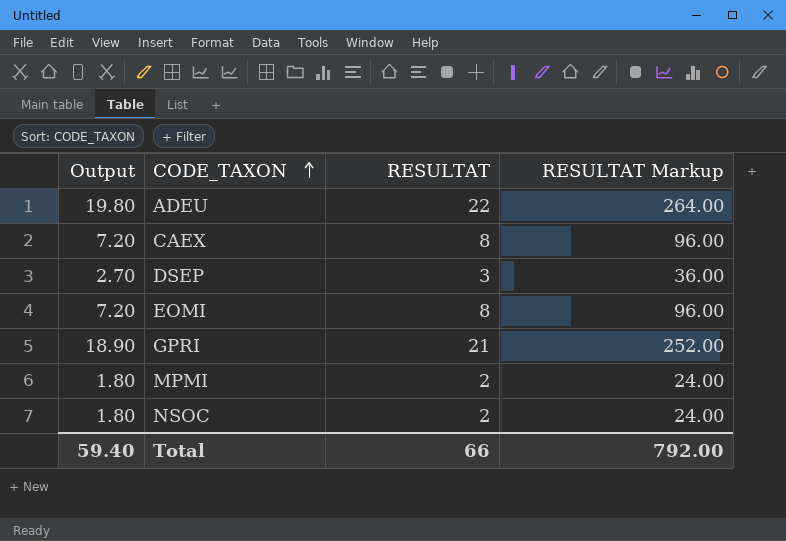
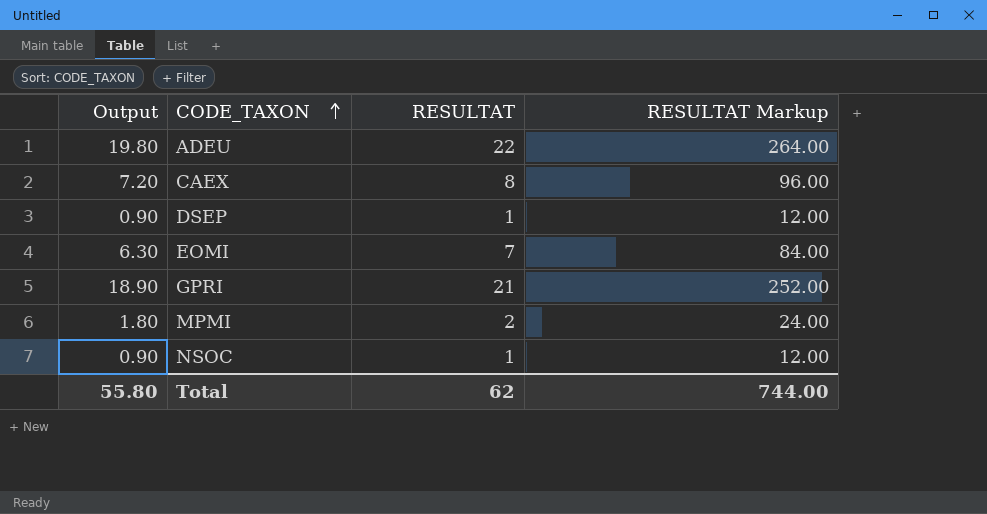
DSEP | Output: 2.70 -> 0.90
DSEP | RESULTAT: 3 -> 1
DSEP | RESULTAT Markup: 36.00 -> 12.00
EOMI | Output: 7.20 -> 6.30
EOMI | RESULTAT: 8 -> 7
EOMI | RESULTAT Markup: 96.00 -> 84.00
NSOC | Output: 1.80 -> 0.90
NSOC | RESULTAT: 2 -> 1
NSOC | RESULTAT Markup: 24.00 -> 12.00
Total | Output: 59.40 -> 55.80
Total | RESULTAT: 66 -> 62
Total | RESULTAT Markup: 792.00 -> 744.00

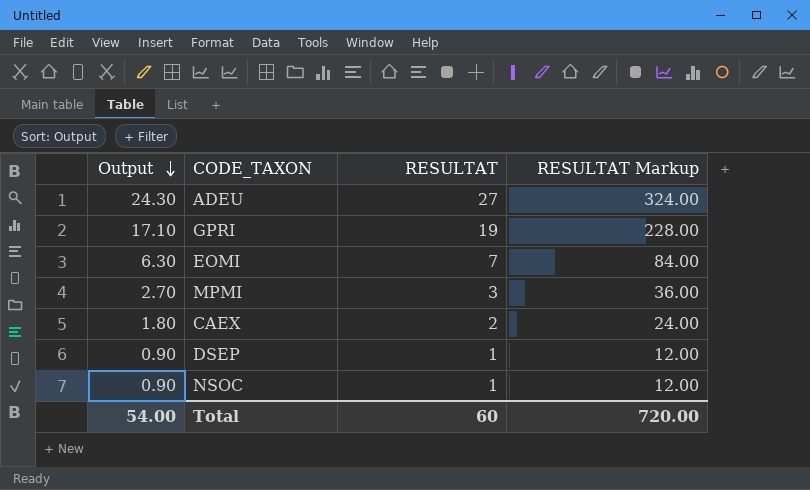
row order: CODE_TAXON ascending -> Output descending
ADEU | Output: 19.80 -> 24.30
ADEU | RESULTAT: 22 -> 27
ADEU | RESULTAT Markup: 264.00 -> 324.00
GPRI | Output: 18.90 -> 17.10
GPRI | RESULTAT: 21 -> 19
GPRI | RESULTAT Markup: 252.00 -> 228.00
MPMI | Output: 1.80 -> 2.70
MPMI | RESULTAT: 2 -> 3
MPMI | RESULTAT Markup: 24.00 -> 36.00
CAEX | Output: 7.20 -> 1.80
CAEX | RESULTAT: 8 -> 2
CAEX | RESULTAT Markup: 96.00 -> 24.00
Total | Output: 55.80 -> 54.00
Total | RESULTAT: 62 -> 60
Total | RESULTAT Markup: 744.00 -> 720.00

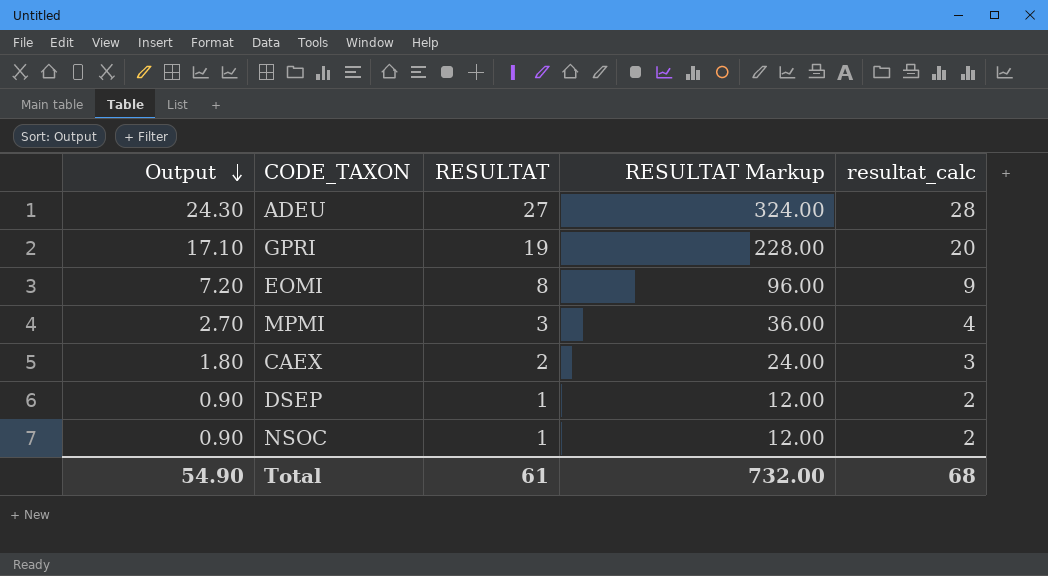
column resultat_calc | formula: none -> [RESULTAT] + 1
EOMI | Output: 6.30 -> 7.20
EOMI | RESULTAT: 7 -> 8
EOMI | RESULTAT Markup: 84.00 -> 96.00
Total | Output: 54.00 -> 54.90
Total | RESULTAT: 60 -> 61
Total | RESULTAT Markup: 720.00 -> 732.00

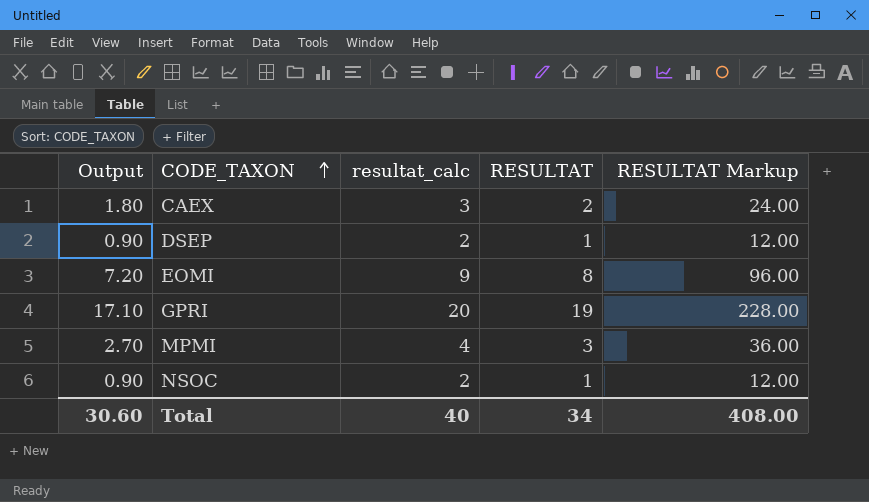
row order: Output descending -> CODE_TAXON ascending
column resultat_calc | position: 5 -> 3
row ADEU: 24.30 | 27 | 324.00 | 28 -> none
Total | Output: 54.90 -> 30.60
Total | resultat_calc: 68 -> 40
Total | RESULTAT: 61 -> 34
Total | RESULTAT Markup: 732.00 -> 408.00

